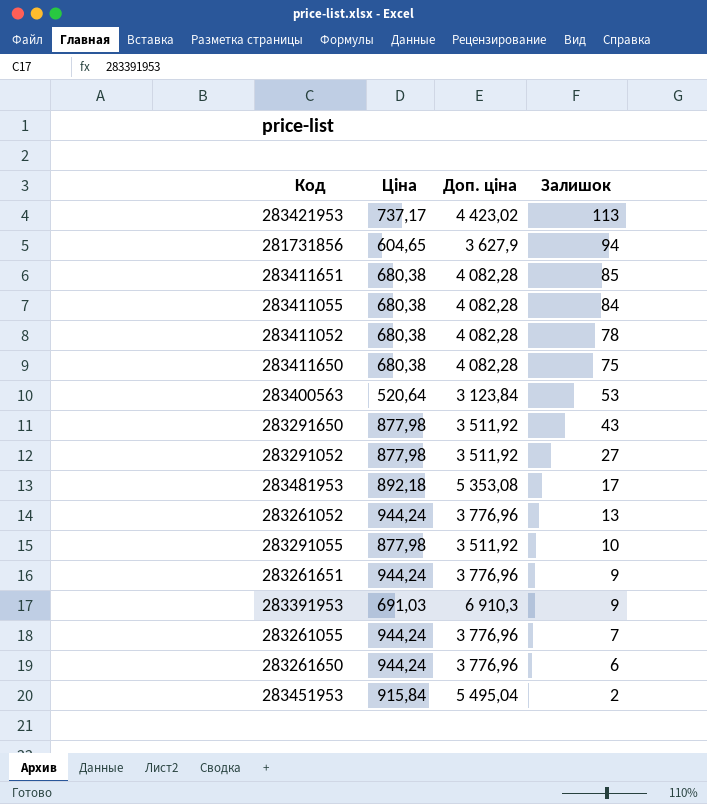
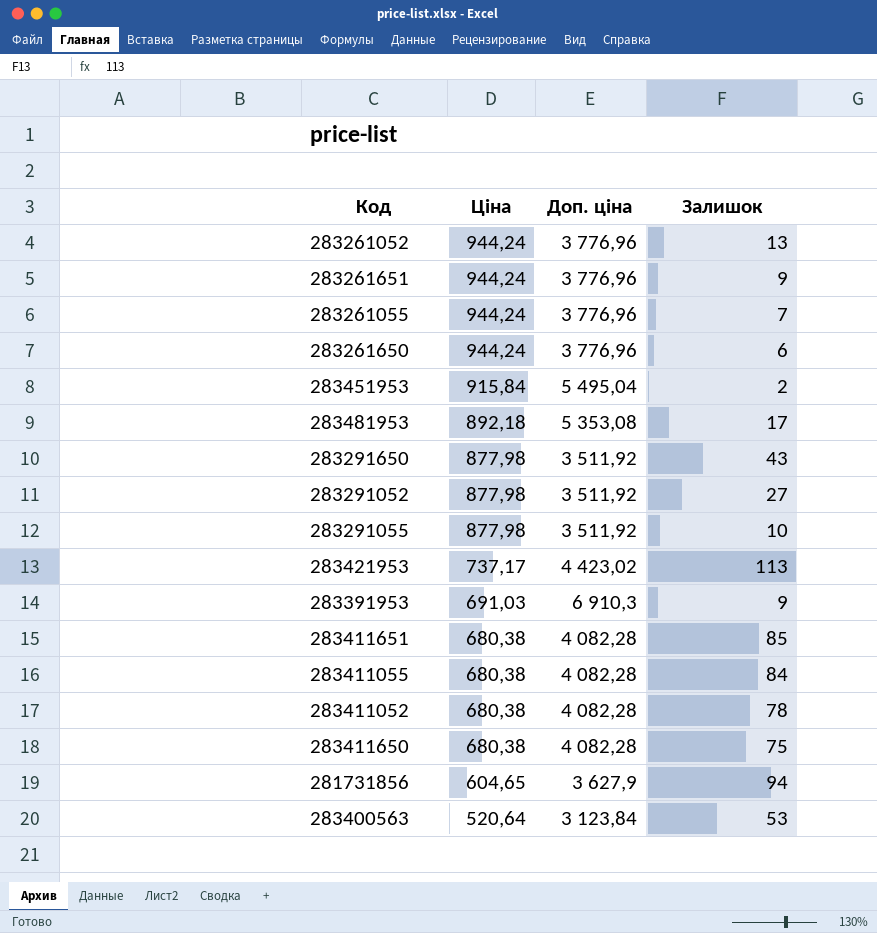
row order: Залишок descending -> Ціна descending

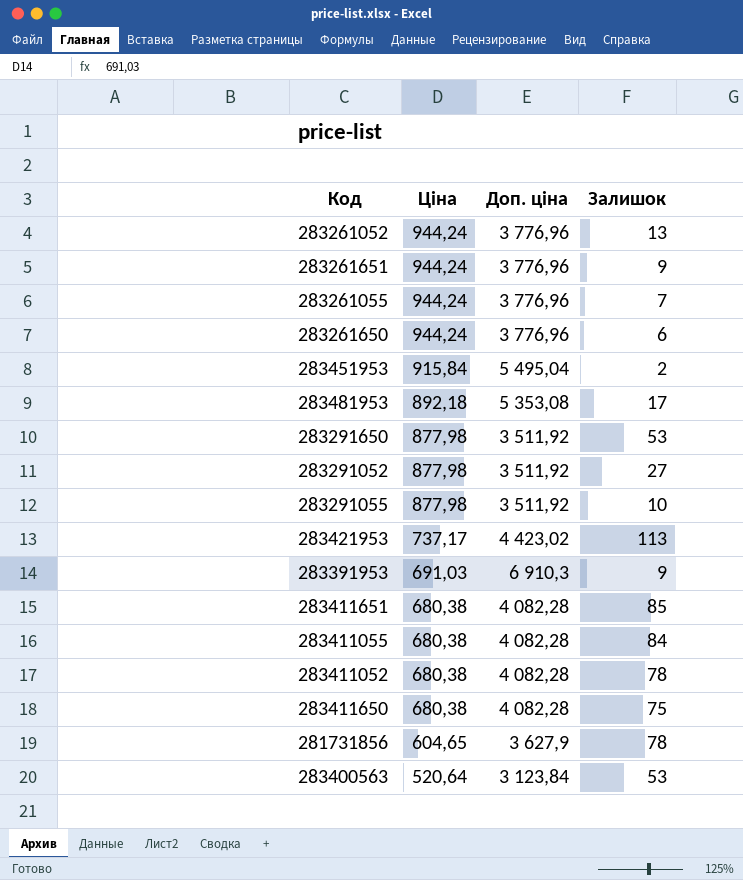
283291650 | Залишок: 43 -> 53
281731856 | Залишок: 94 -> 78

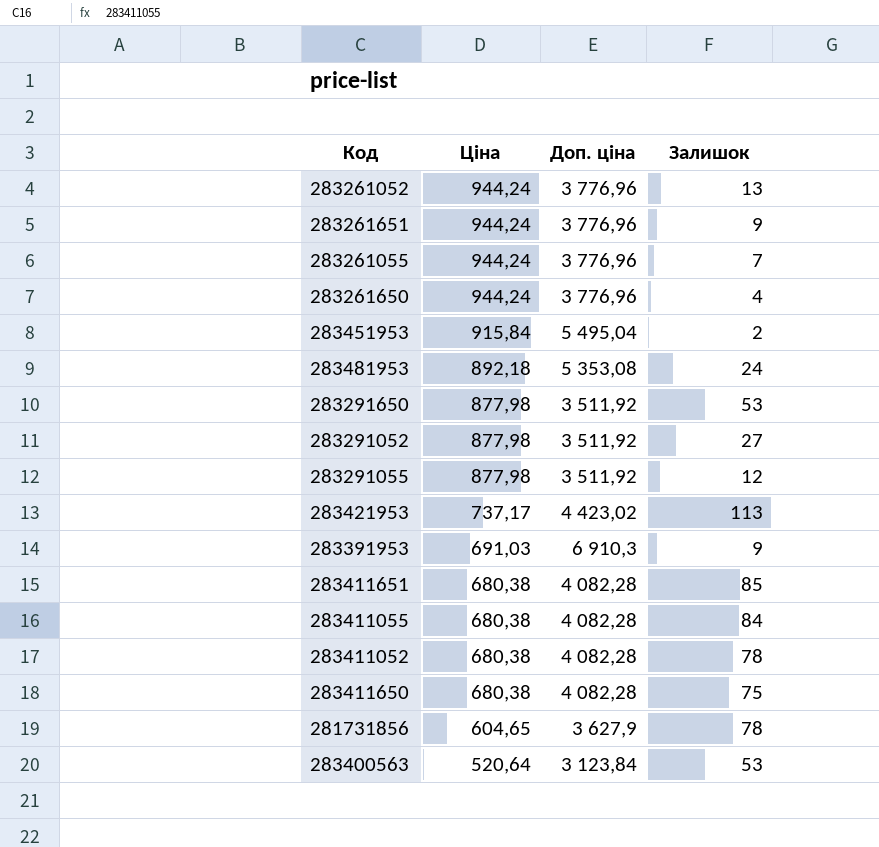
283261650 | Залишок: 6 -> 4
283481953 | Залишок: 17 -> 24
283291055 | Залишок: 10 -> 12

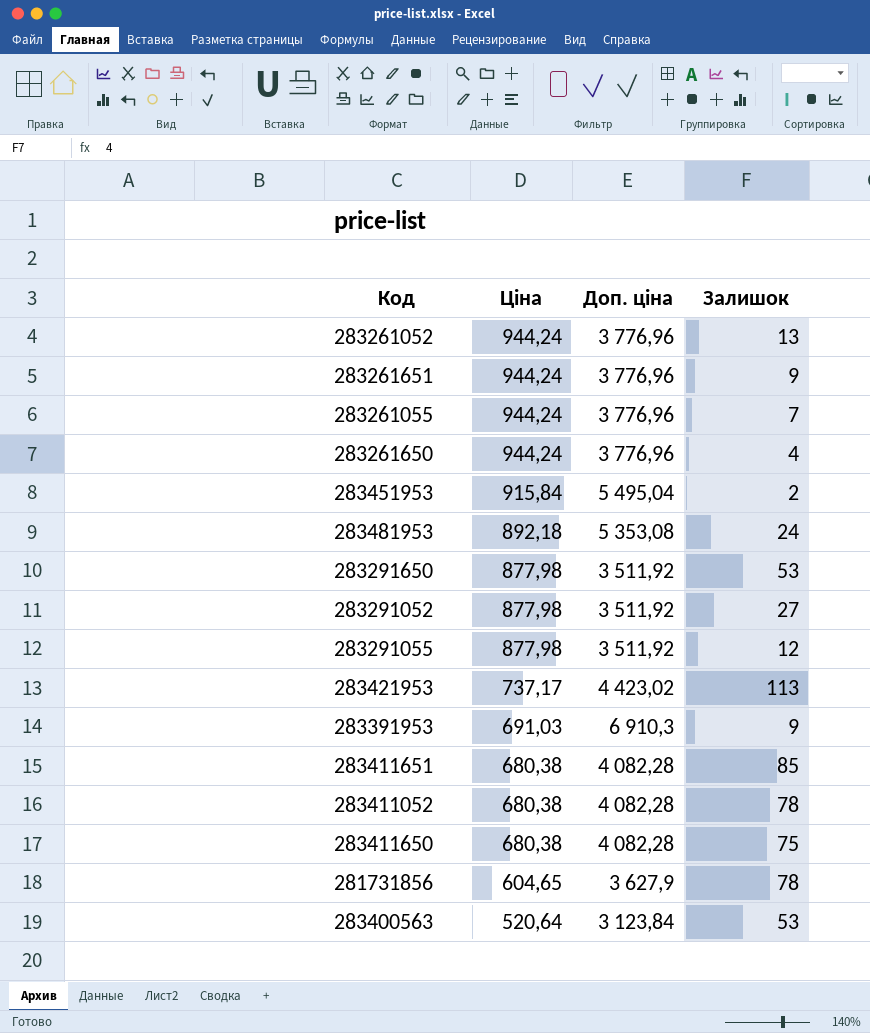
row 283411055: 680,38 | 4 082,28 | 84 -> none

